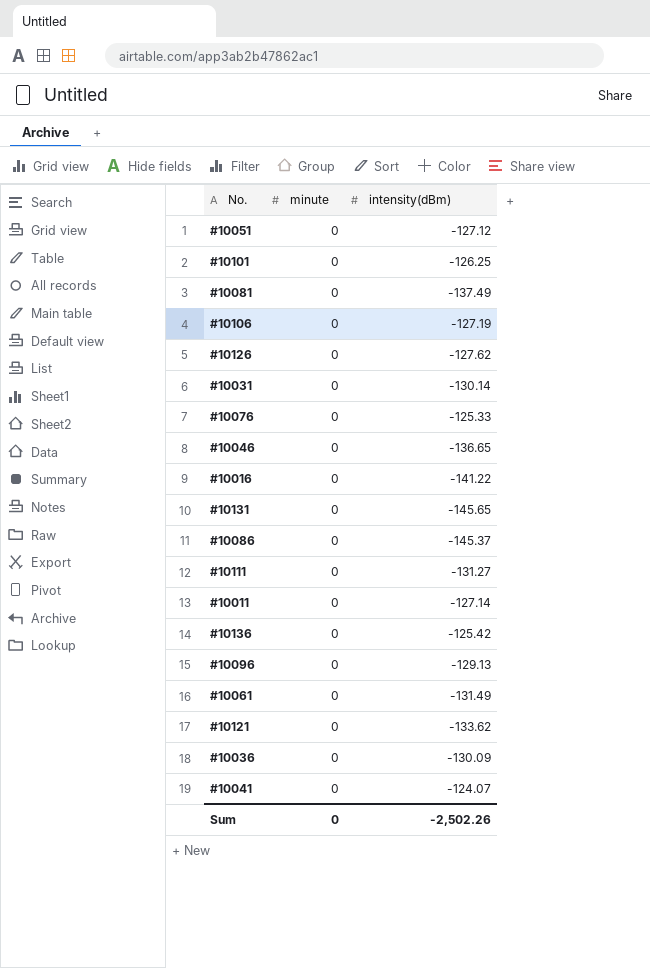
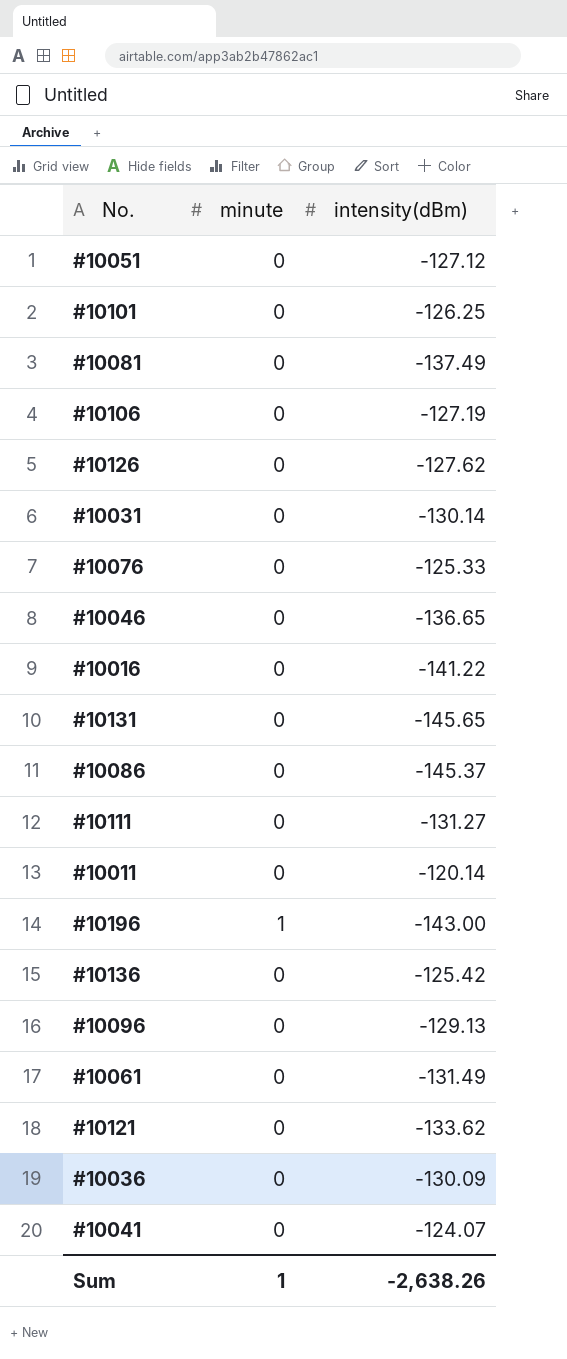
#10011 | intensity(dBm): -127.14 -> -120.14
row #10196: none -> 1 | -143.00
Sum | minute: 0 -> 1
Sum | intensity(dBm): -2,502.26 -> -2,638.26

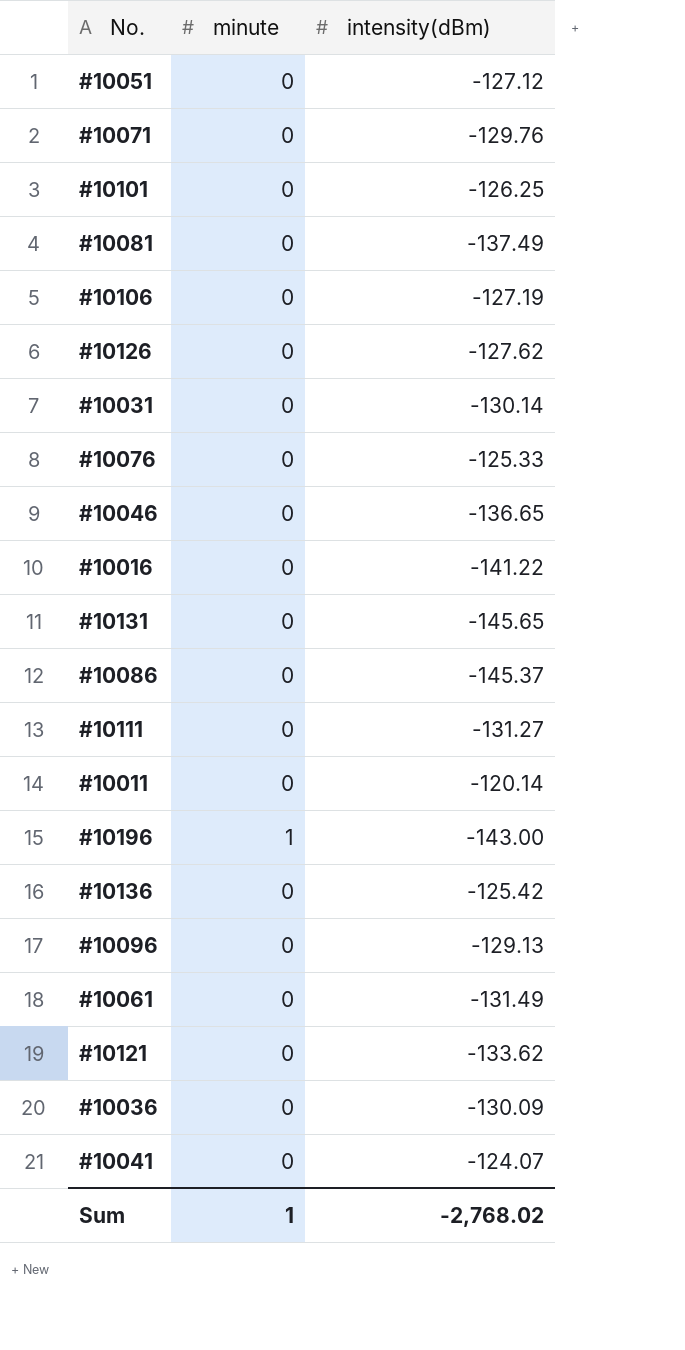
row #10071: none -> 0 | -129.76
Sum | intensity(dBm): -2,638.26 -> -2,768.02

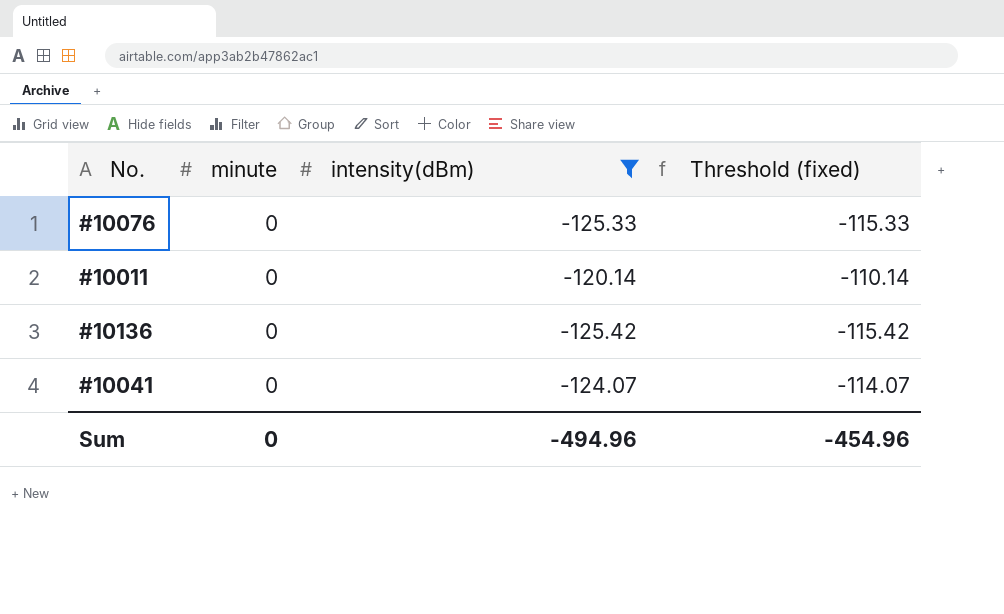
filter: none -> intensity(dBm) >= -125.42
column Threshold (fixed) | formula: none -> [intensity(dBm)] + 10
Sum | minute: 1 -> 0
Sum | intensity(dBm): -2,768.02 -> -494.96

